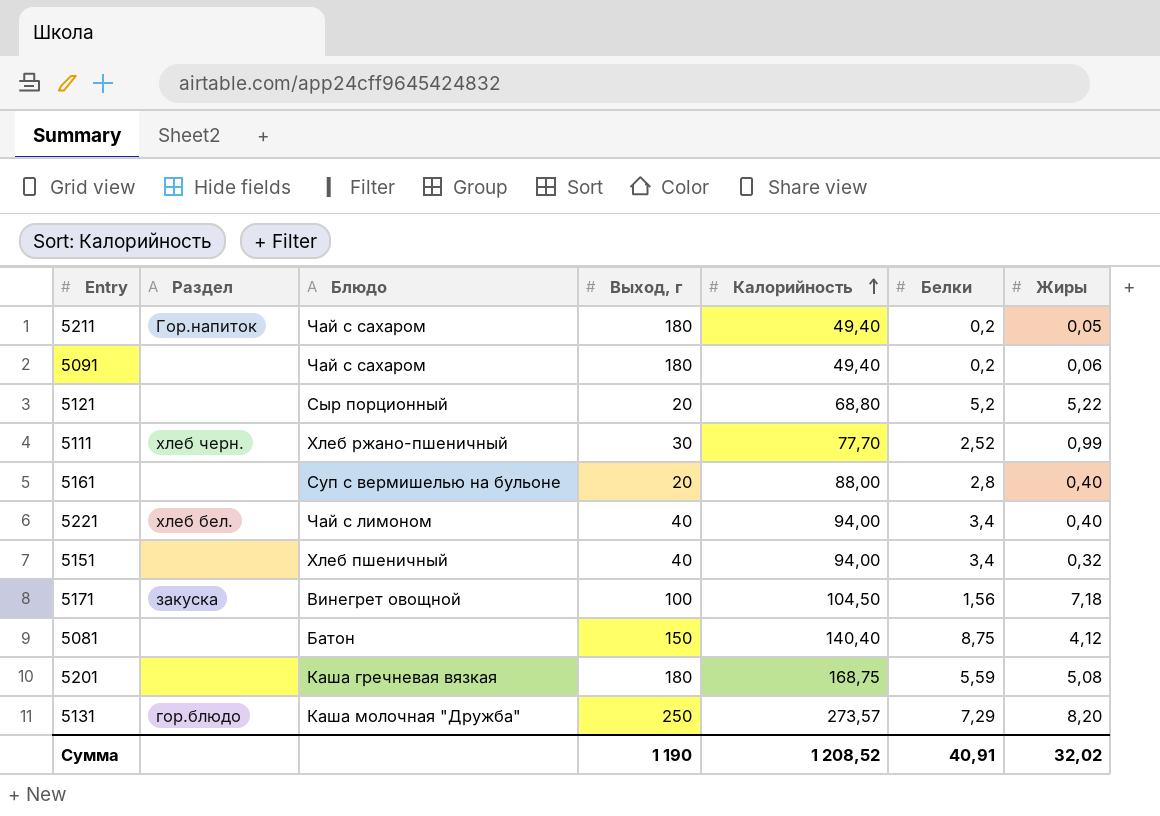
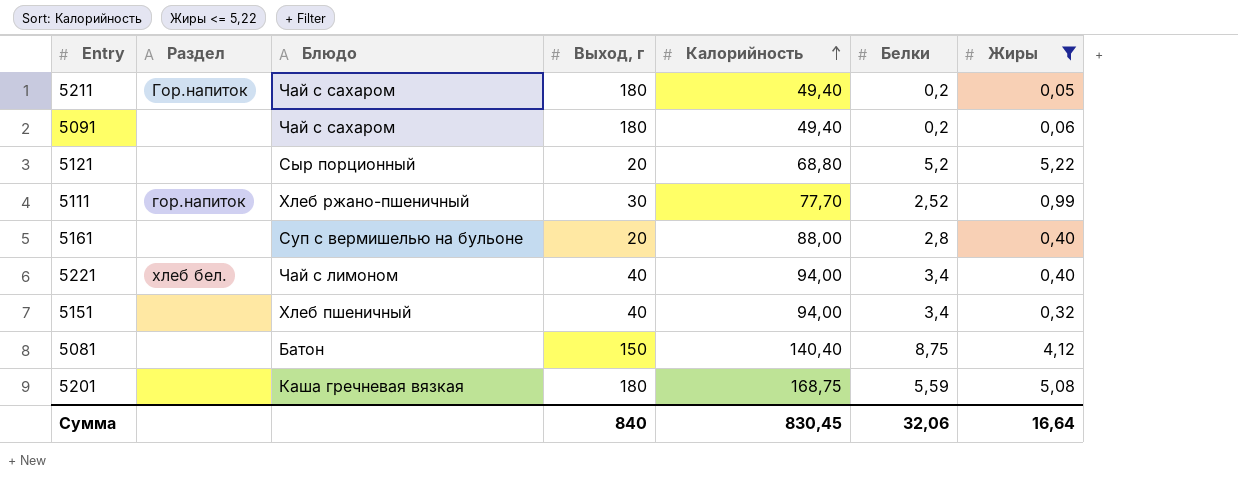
filter: none -> Жиры <= 5,22
5111 | Раздел: хлеб черн. -> гор.напиток
Сумма | Выход, г: 1 190 -> 840
Сумма | Калорийность: 1 208,52 -> 830,45
Сумма | Белки: 40,91 -> 32,06
Сумма | Жиры: 32,02 -> 16,64

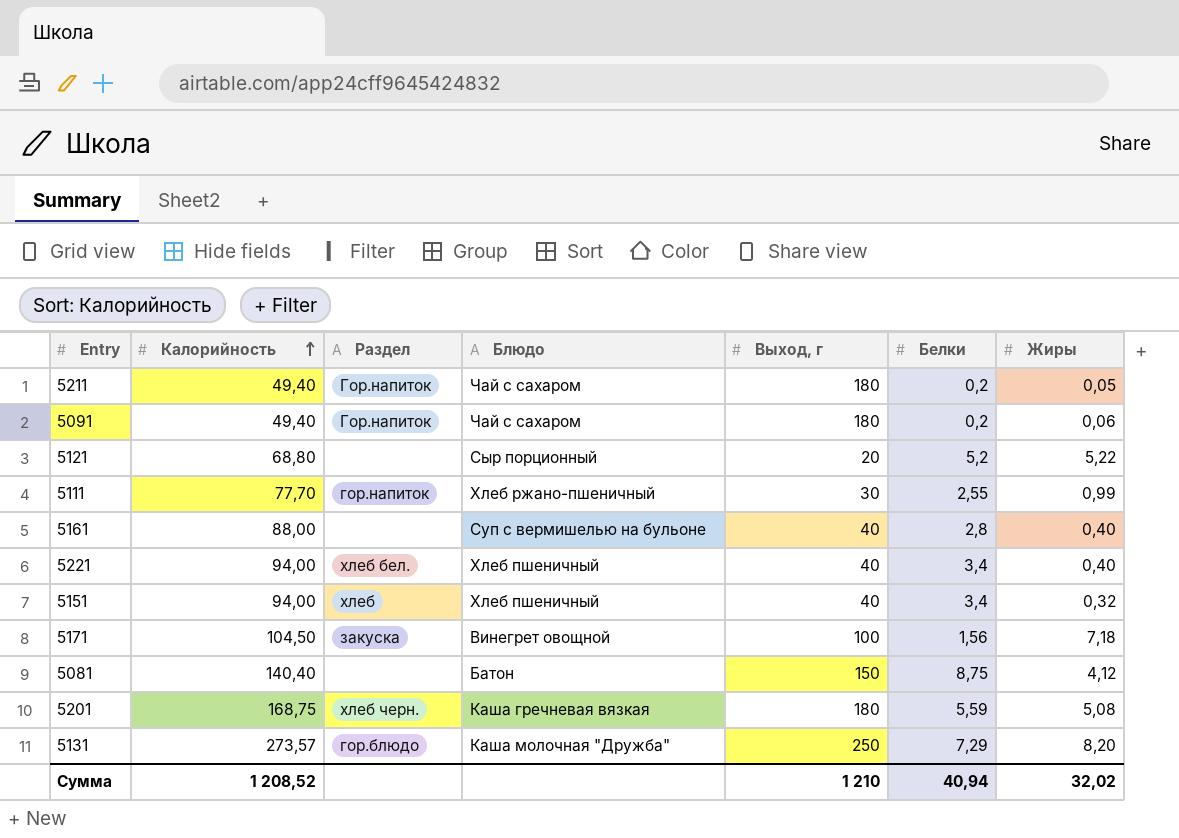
filter: Жиры <= 5,22 -> none
column Калорийность | position: 5 -> 2
5091 | Раздел: none -> Гор.напиток
5111 | Белки: 2,52 -> 2,55
5161 | Выход, г: 20 -> 40
5221 | Блюдо: Чай с лимоном -> Хлеб пшеничный
5151 | Раздел: none -> хлеб
5201 | Раздел: none -> хлеб черн.
Сумма | Калорийность: 830,45 -> 1 208,52
Сумма | Выход, г: 840 -> 1 210
Сумма | Белки: 32,06 -> 40,94
Сумма | Жиры: 16,64 -> 32,02

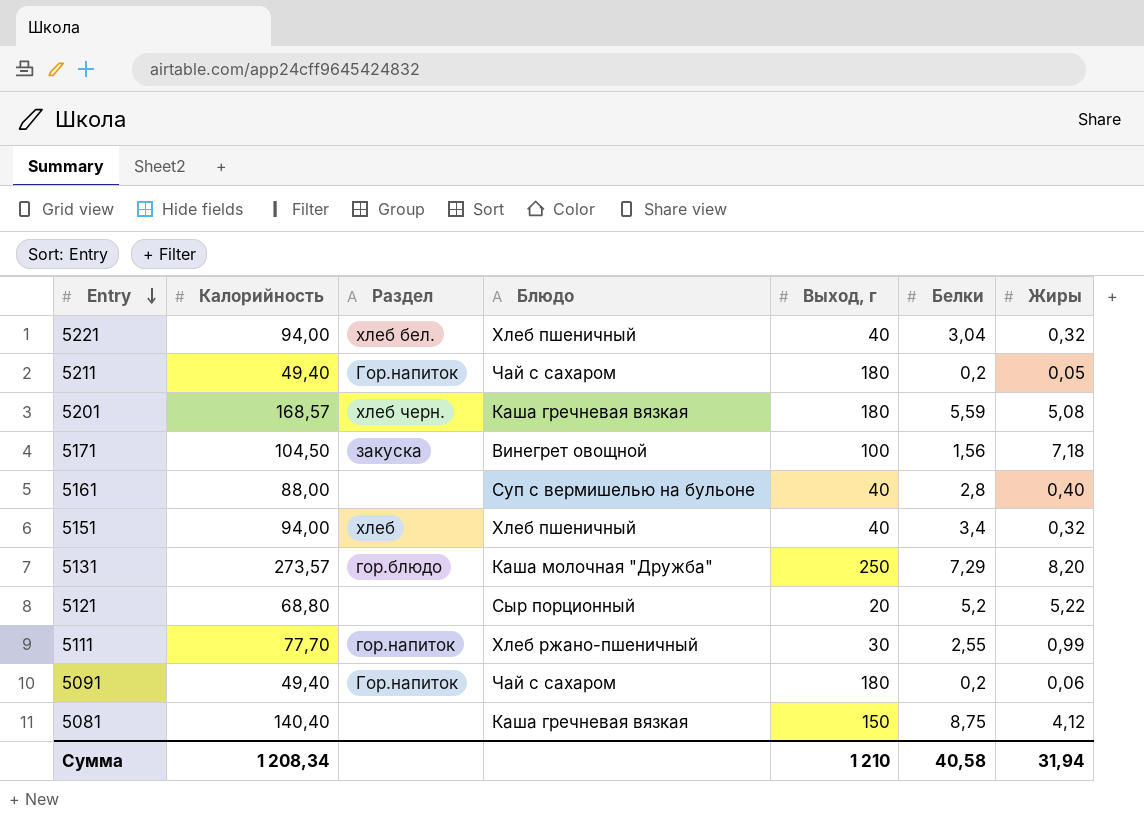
row order: Калорийность ascending -> Entry descending
5221 | Белки: 3,4 -> 3,04
5221 | Жиры: 0,40 -> 0,32
5201 | Калорийность: 168,75 -> 168,57
5081 | Блюдо: Батон -> Каша гречневая вязкая
Сумма | Калорийность: 1 208,52 -> 1 208,34
Сумма | Белки: 40,94 -> 40,58
Сумма | Жиры: 32,02 -> 31,94

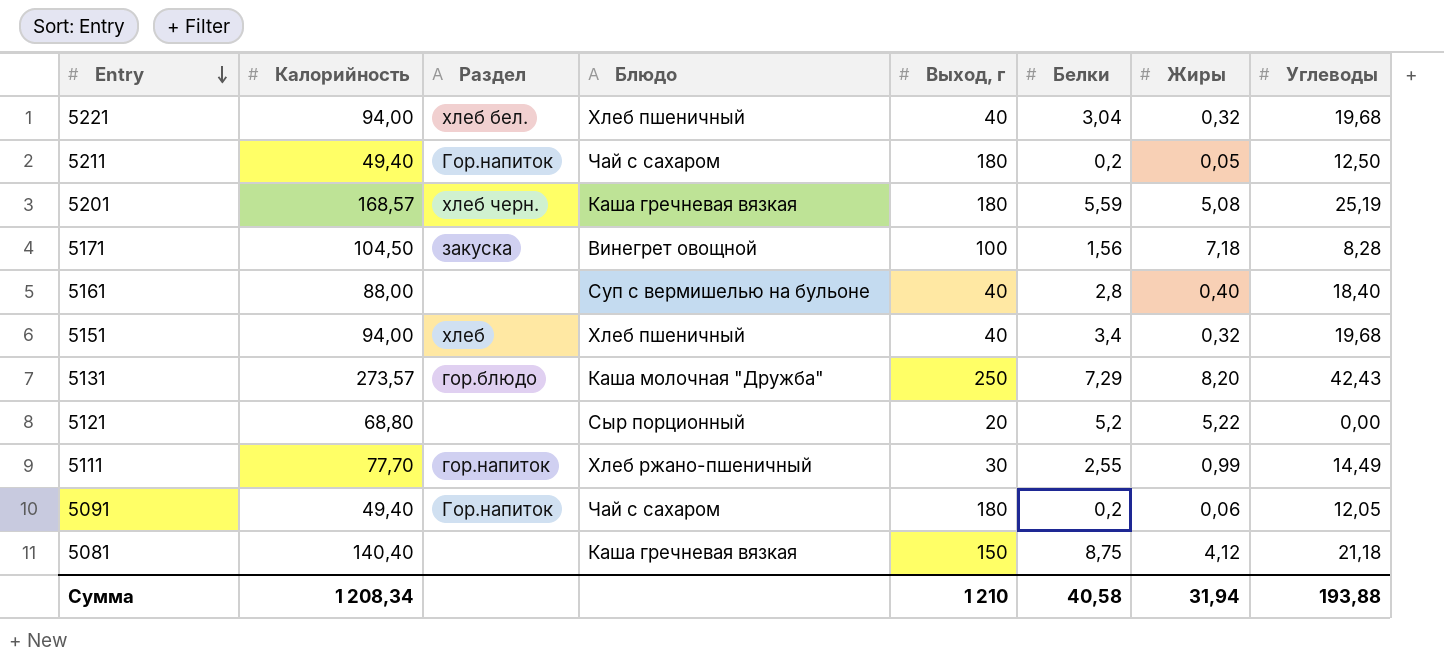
column Углеводы | position: none -> 8

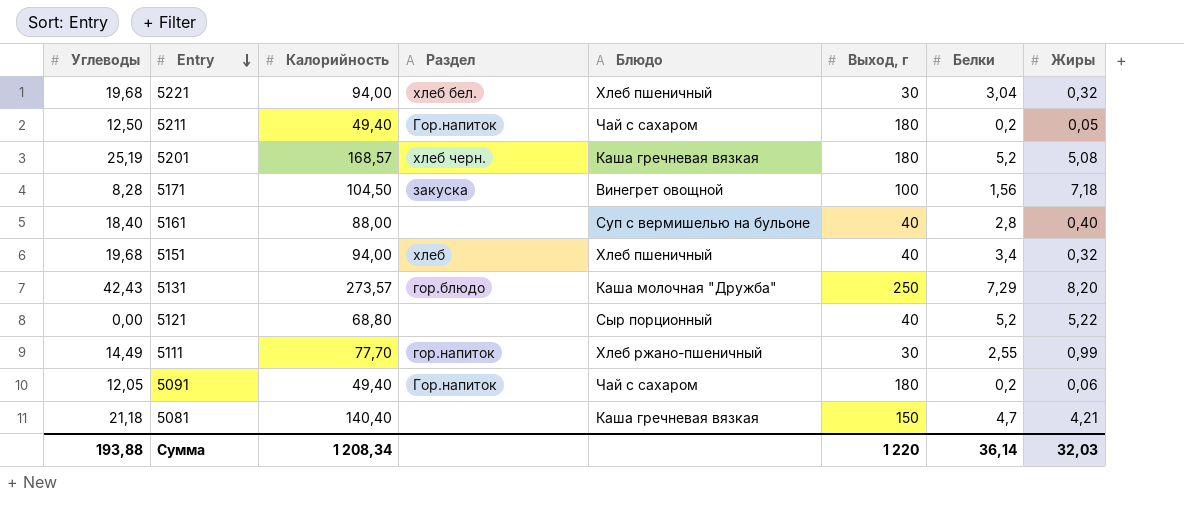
column Углеводы | position: 8 -> 1
5221 | Выход, г: 40 -> 30
5201 | Белки: 5,59 -> 5,2
5121 | Выход, г: 20 -> 40
5081 | Белки: 8,75 -> 4,7
5081 | Жиры: 4,12 -> 4,21
Сумма | Выход, г: 1 210 -> 1 220
Сумма | Белки: 40,58 -> 36,14
Сумма | Жиры: 31,94 -> 32,03

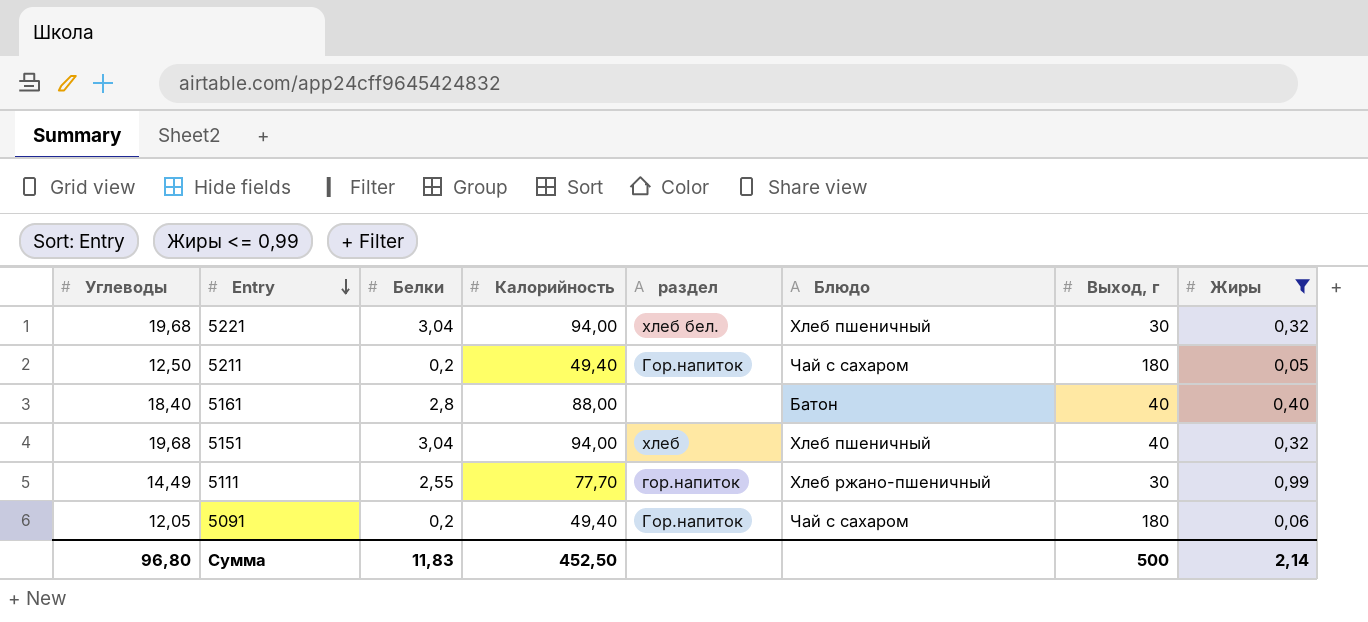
filter: none -> Жиры <= 0,99
column Белки | position: 7 -> 3
column name: Раздел -> раздел
5161 | Блюдо: Суп с вермишелью на бульоне -> Батон
5151 | Белки: 3,4 -> 3,04
Сумма | Углеводы: 193,88 -> 96,80
Сумма | Белки: 36,14 -> 11,83
Сумма | Калорийность: 1 208,34 -> 452,50
Сумма | Выход, г: 1 220 -> 500
Сумма | Жиры: 32,03 -> 2,14

